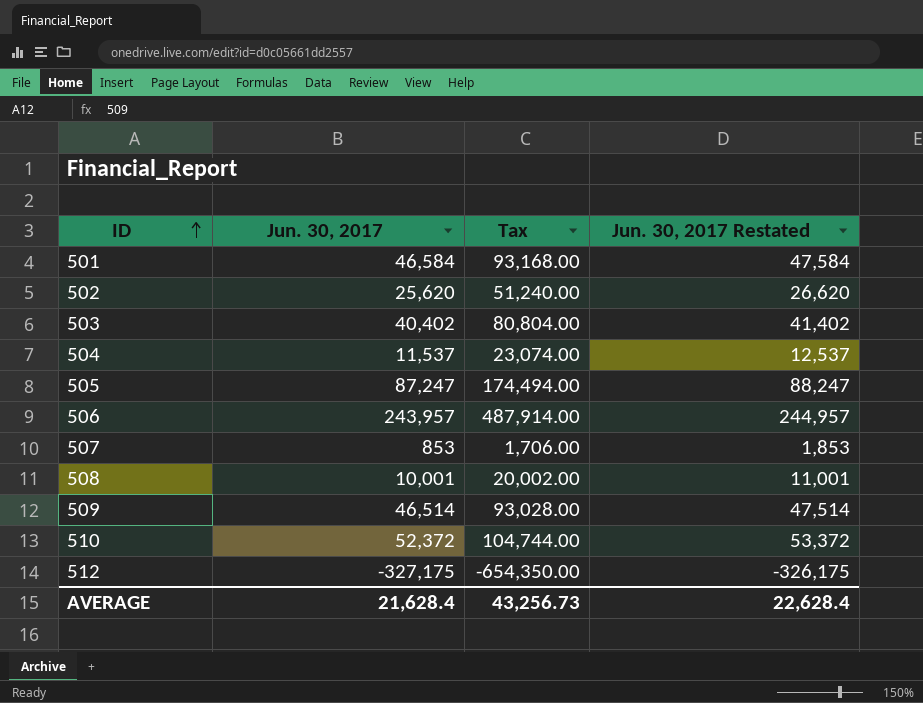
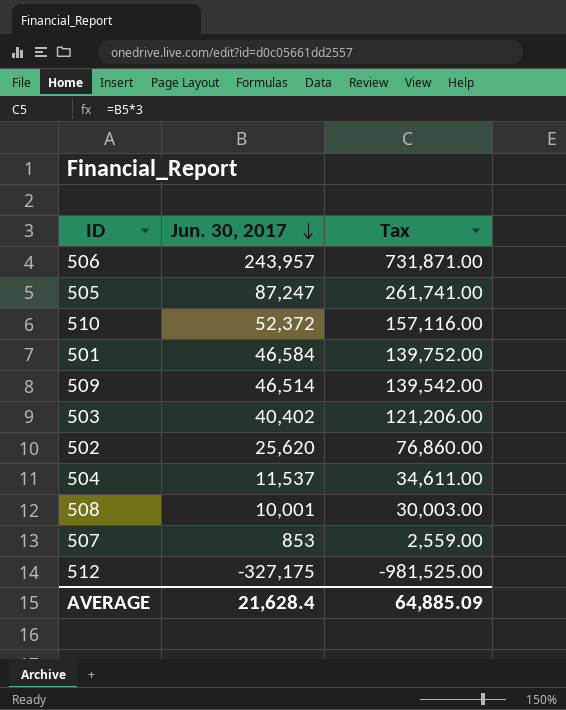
row order: ID ascending -> Jun. 30, 2017 descending
column Jun. 30, 2017 Restated | formula: [Jun. 30, 2017] + 1000 -> none
column Tax | formula: [Jun. 30, 2017] * 2 -> [Jun. 30, 2017] * 3
AVERAGE | Tax: 43,256.73 -> 64,885.09

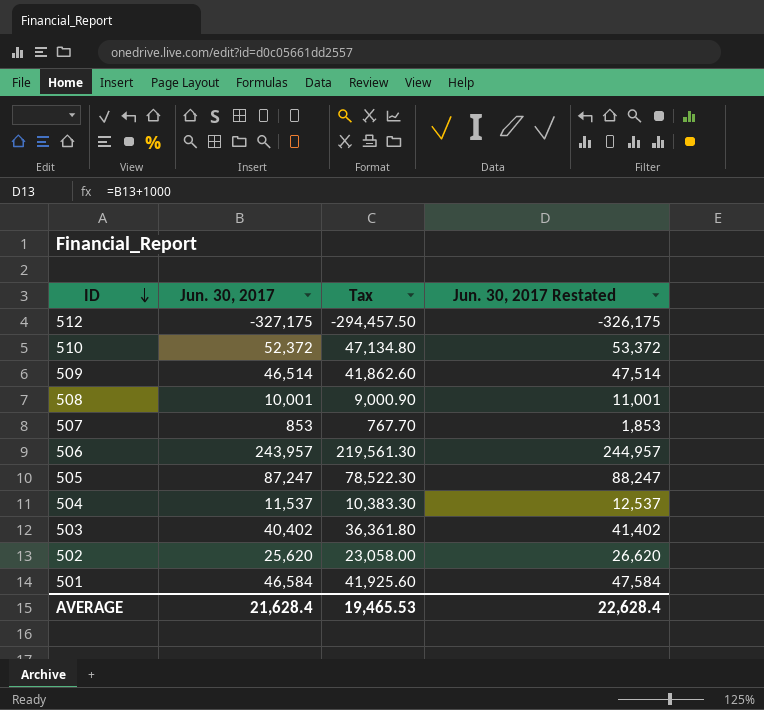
row order: Jun. 30, 2017 descending -> ID descending
column Tax | formula: [Jun. 30, 2017] * 3 -> [Jun. 30, 2017] * 0.9
column Jun. 30, 2017 Restated | formula: none -> [Jun. 30, 2017] + 1000
AVERAGE | Tax: 64,885.09 -> 19,465.53

